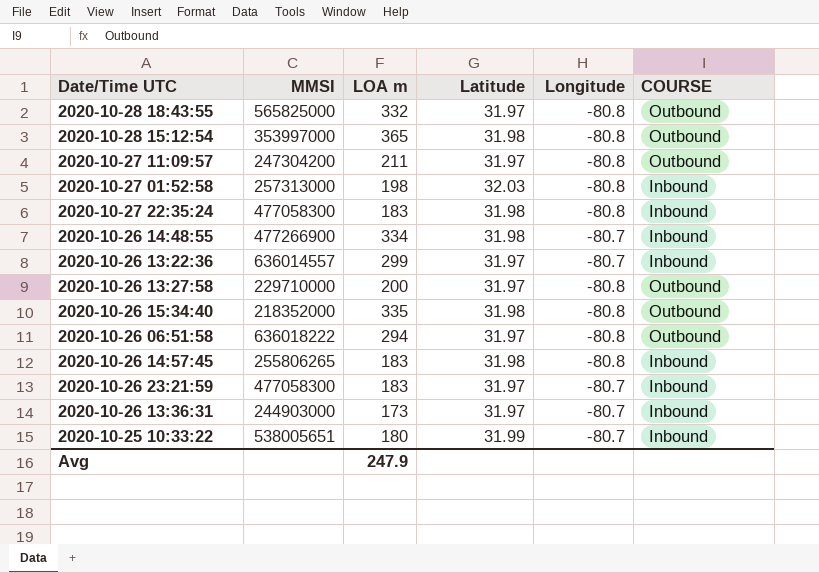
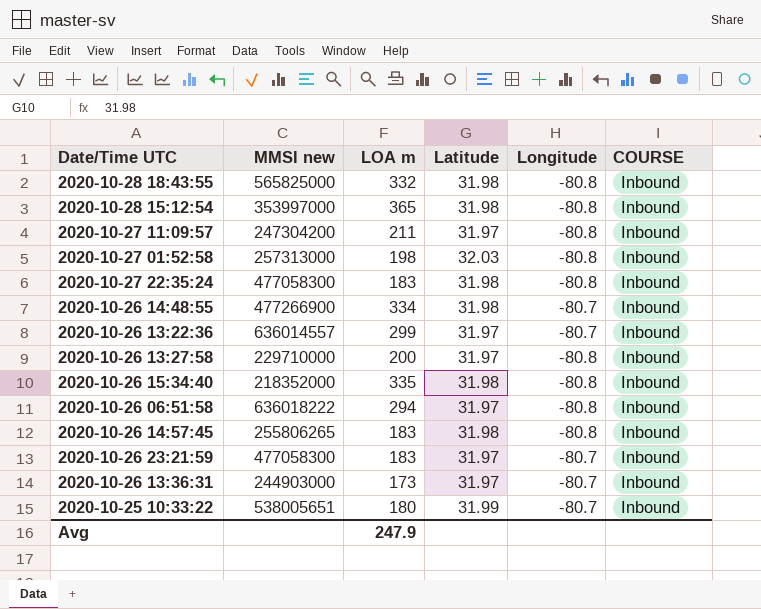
column name: MMSI -> MMSI new
2020-10-28 18:43:55 | Latitude: 31.97 -> 31.98
2020-10-28 18:43:55 | COURSE: Outbound -> Inbound
2020-10-28 15:12:54 | COURSE: Outbound -> Inbound
2020-10-27 11:09:57 | COURSE: Outbound -> Inbound
2020-10-26 13:27:58 | COURSE: Outbound -> Inbound
2020-10-26 15:34:40 | COURSE: Outbound -> Inbound
2020-10-26 06:51:58 | COURSE: Outbound -> Inbound

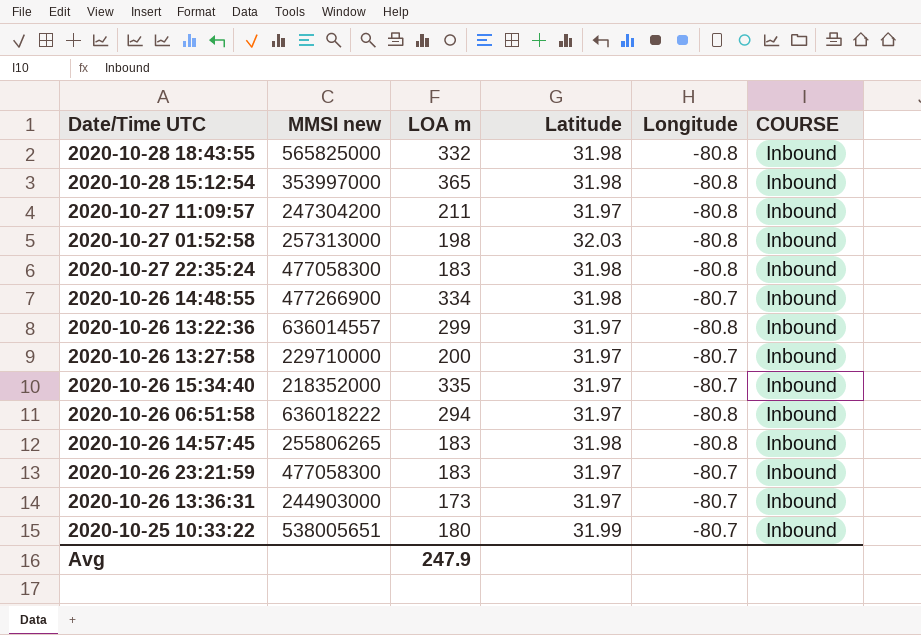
2020-10-26 13:22:36 | Longitude: -80.7 -> -80.8
2020-10-26 13:27:58 | Longitude: -80.8 -> -80.7
2020-10-26 15:34:40 | Latitude: 31.98 -> 31.97
2020-10-26 15:34:40 | Longitude: -80.8 -> -80.7

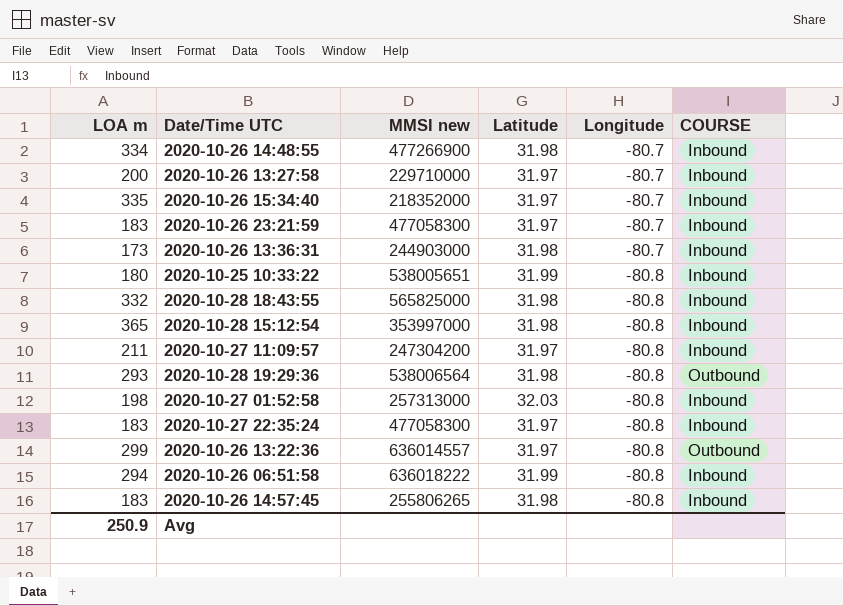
row order: none -> Longitude descending
column LOA m | position: 3 -> 1
2020-10-26 13:36:31 | Latitude: 31.97 -> 31.98
2020-10-25 10:33:22 | Longitude: -80.7 -> -80.8
row 2020-10-28 19:29:36: none -> 293 | 538006564 | 31.98 | -80.8 | Outbound
2020-10-27 22:35:24 | Latitude: 31.98 -> 31.97
2020-10-26 13:22:36 | COURSE: Inbound -> Outbound
2020-10-26 06:51:58 | Latitude: 31.97 -> 31.99
Avg | LOA m: 247.9 -> 250.9

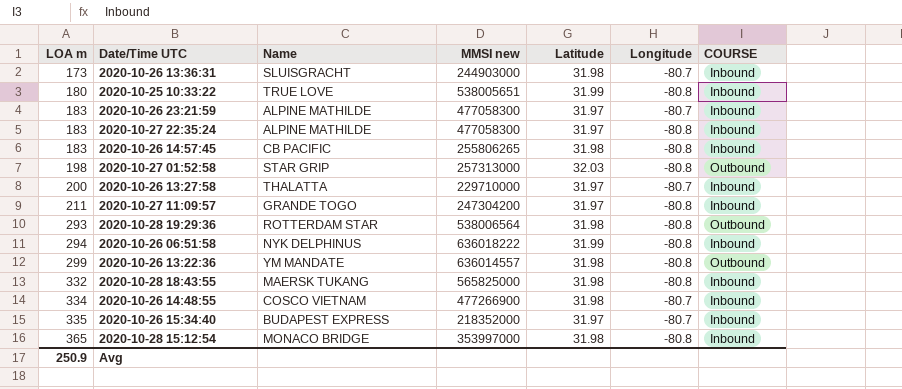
row order: Longitude descending -> LOA m ascending
column Name | position: none -> 3
2020-10-27 01:52:58 | COURSE: Inbound -> Outbound
2020-10-26 13:22:36 | Latitude: 31.97 -> 31.98

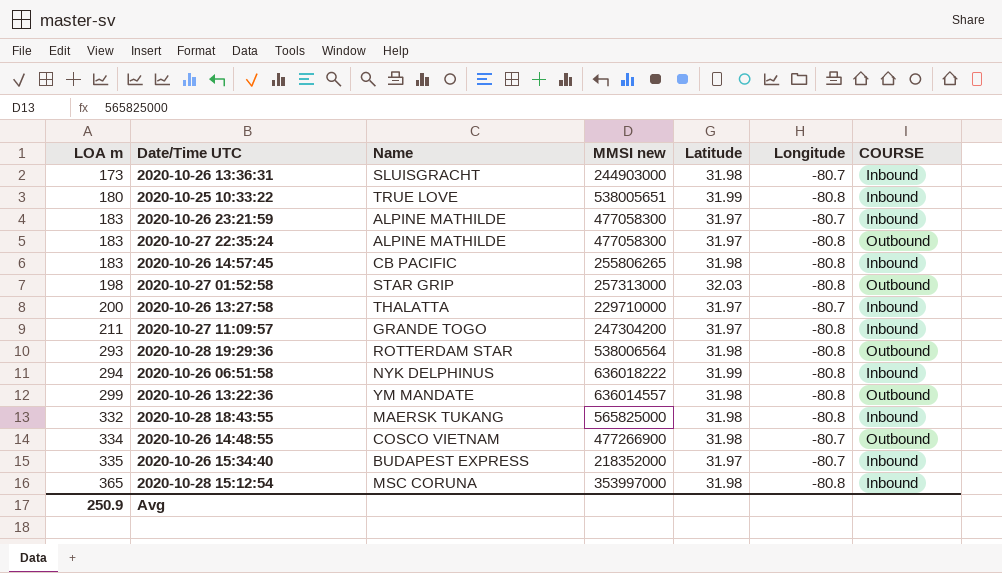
2020-10-27 22:35:24 | COURSE: Inbound -> Outbound
2020-10-26 14:48:55 | COURSE: Inbound -> Outbound
2020-10-28 15:12:54 | Name: MONACO BRIDGE -> MSC CORUNA

